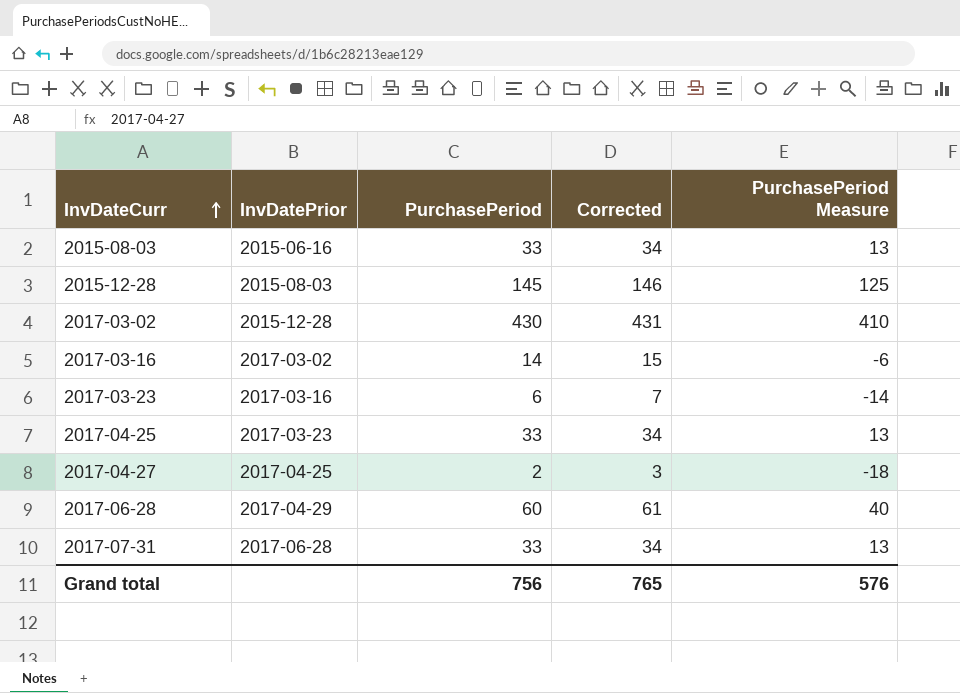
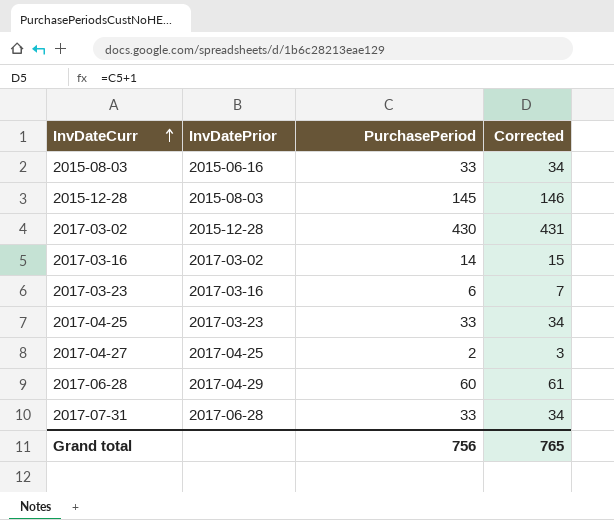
column PurchasePeriod Measure | formula: [PurchasePeriod] - 20 -> none

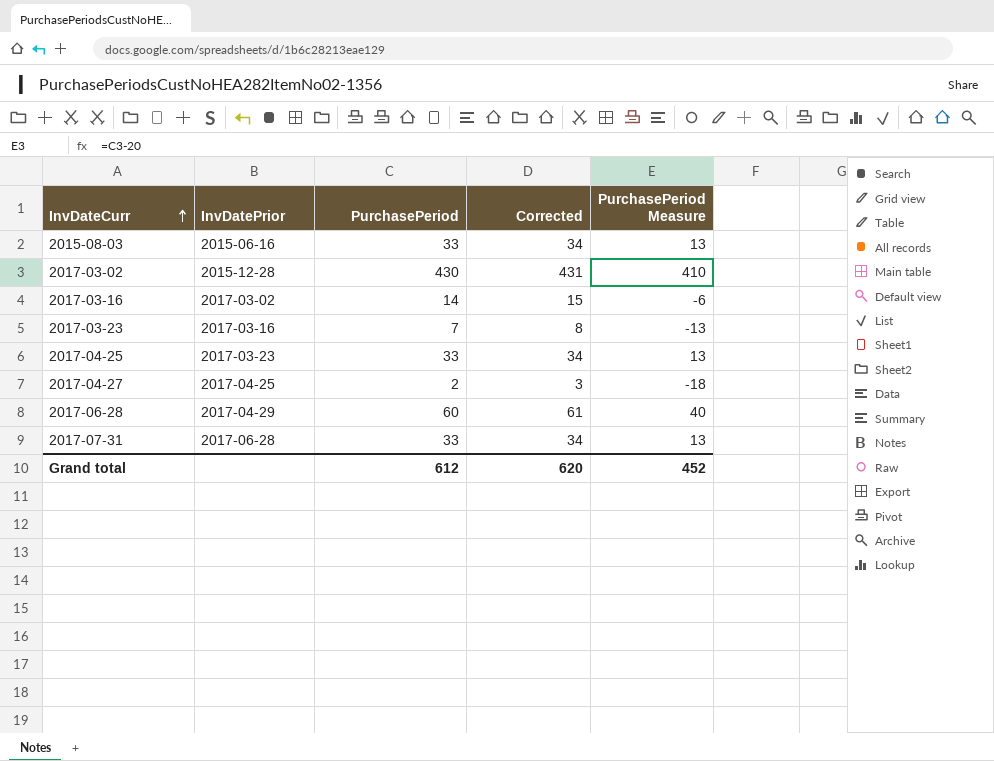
column PurchasePeriod Measure | formula: none -> [PurchasePeriod] - 20
row 2015-12-28: 2015-08-03 | 145 | 146 -> none
2017-03-23 | PurchasePeriod: 6 -> 7
2017-03-23 | Corrected: 7 -> 8
Grand total | PurchasePeriod: 756 -> 612
Grand total | Corrected: 765 -> 620

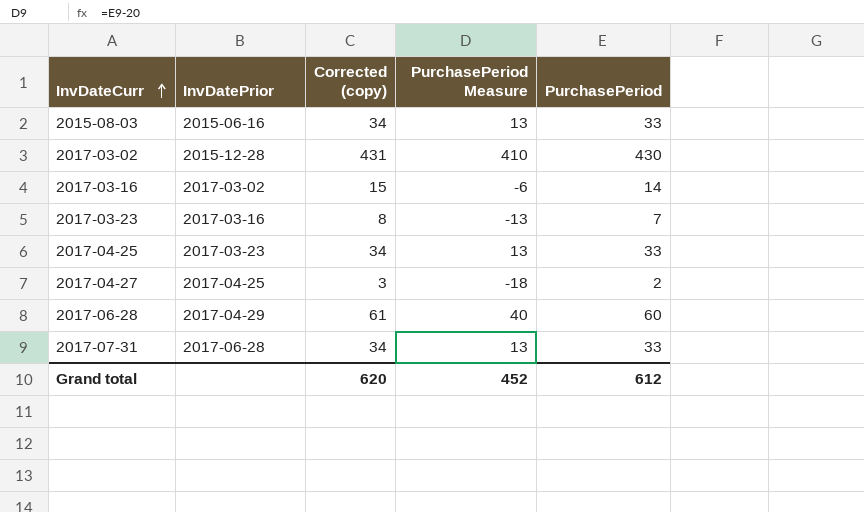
column name: Corrected -> Corrected (copy)
column PurchasePeriod | position: 3 -> 5

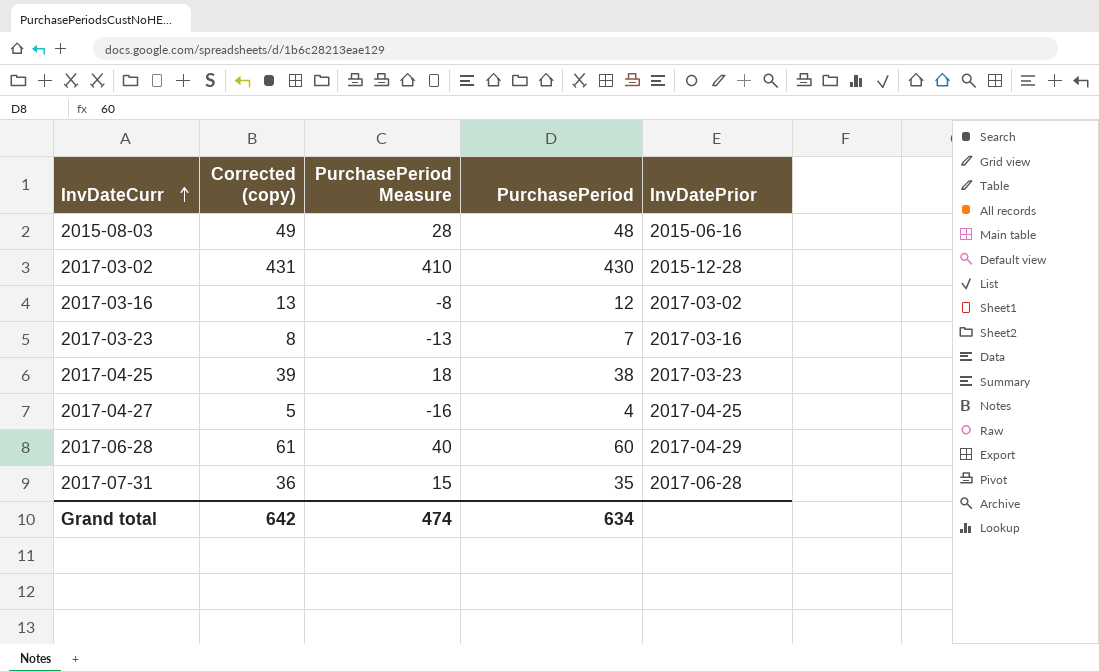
column InvDatePrior | position: 2 -> 5
2015-08-03 | Corrected (copy): 34 -> 49
2015-08-03 | PurchasePeriod Measure: 13 -> 28
2015-08-03 | PurchasePeriod: 33 -> 48
2017-03-16 | Corrected (copy): 15 -> 13
2017-03-16 | PurchasePeriod Measure: -6 -> -8
2017-03-16 | PurchasePeriod: 14 -> 12
2017-04-25 | Corrected (copy): 34 -> 39
2017-04-25 | PurchasePeriod Measure: 13 -> 18
2017-04-25 | PurchasePeriod: 33 -> 38
2017-04-27 | Corrected (copy): 3 -> 5
2017-04-27 | PurchasePeriod Measure: -18 -> -16
2017-04-27 | PurchasePeriod: 2 -> 4
2017-07-31 | Corrected (copy): 34 -> 36
2017-07-31 | PurchasePeriod Measure: 13 -> 15
2017-07-31 | PurchasePeriod: 33 -> 35
Grand total | Corrected (copy): 620 -> 642
Grand total | PurchasePeriod Measure: 452 -> 474
Grand total | PurchasePeriod: 612 -> 634

